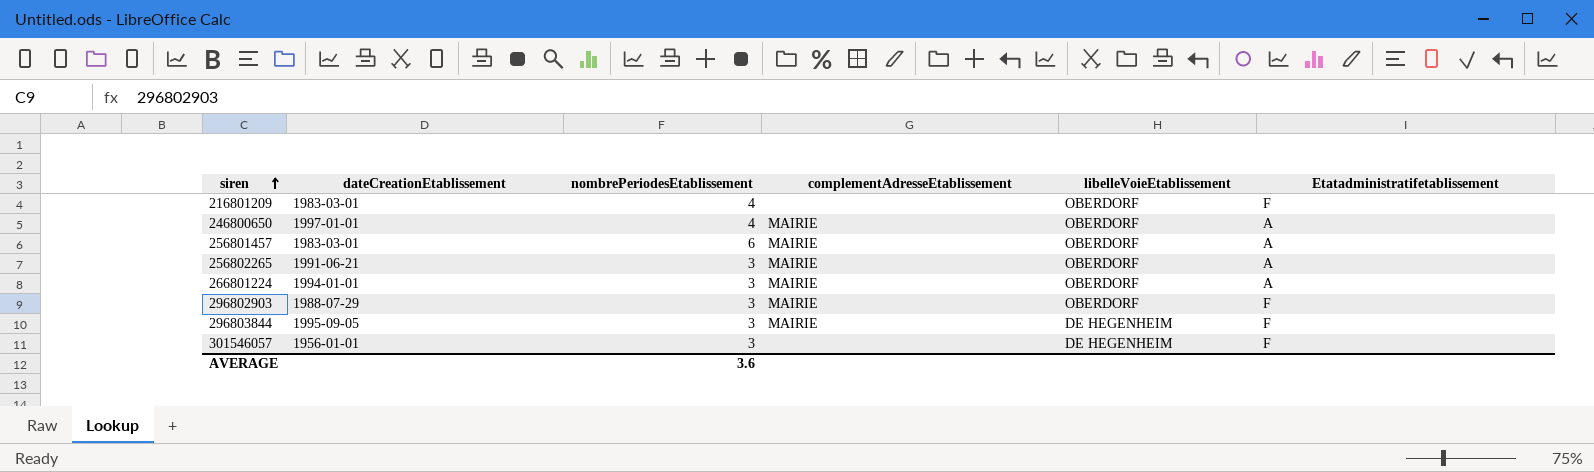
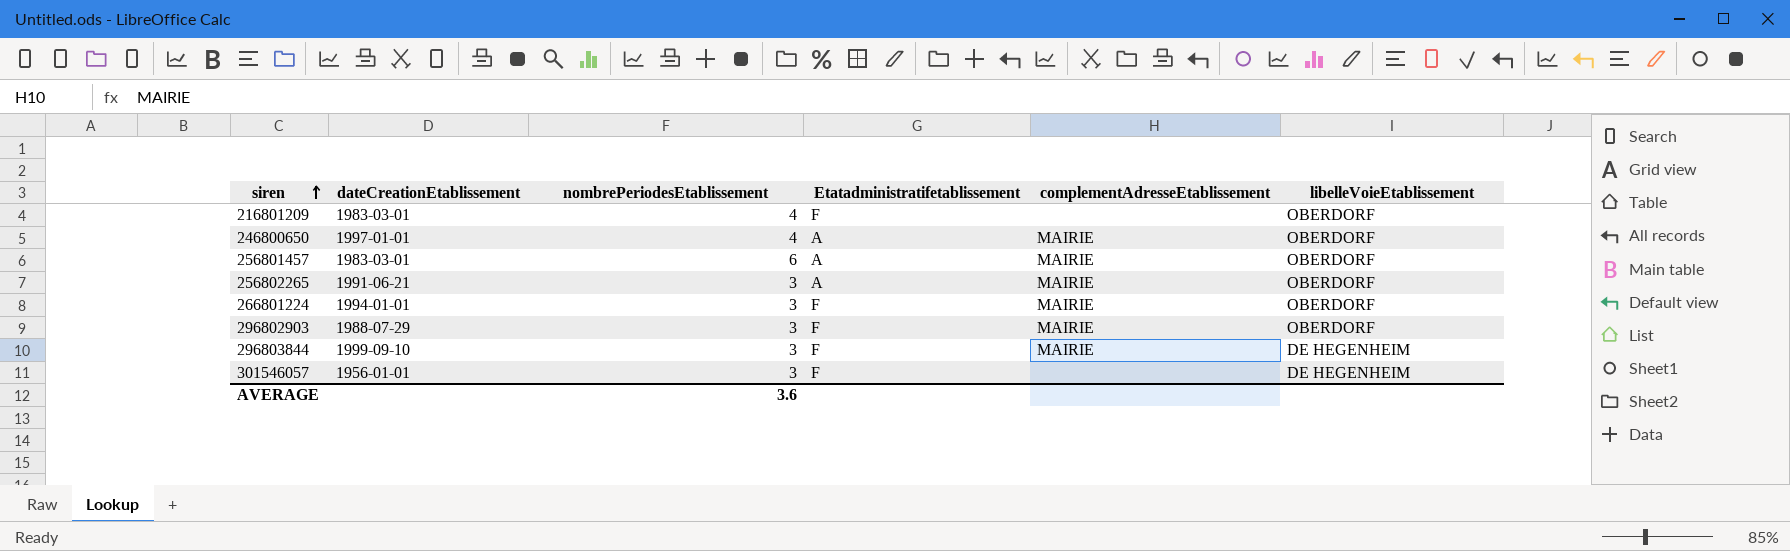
column Etatadministratifetablissement | position: 6 -> 4
266801224 | Etatadministratifetablissement: A -> F
296803844 | dateCreationEtablissement: 1995-09-05 -> 1999-09-10

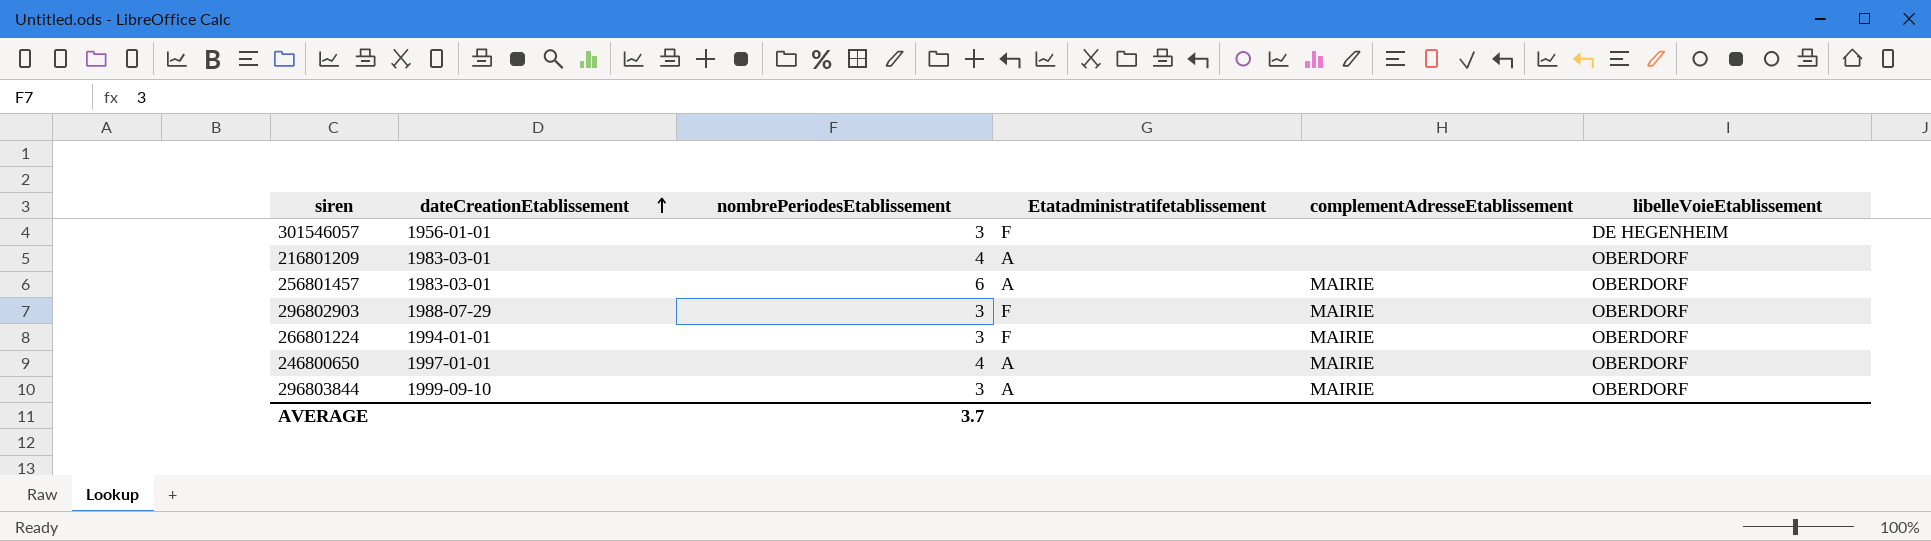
row order: siren ascending -> dateCreationEtablissement ascending
row 256802265: 1991-06-21 | 3 | A | MAIRIE | OBERDORF -> none
216801209 | Etatadministratifetablissement: F -> A
296803844 | Etatadministratifetablissement: F -> A
296803844 | libelleVoieEtablissement: DE HEGENHEIM -> OBERDORF
AVERAGE | nombrePeriodesEtablissement: 3.6 -> 3.7

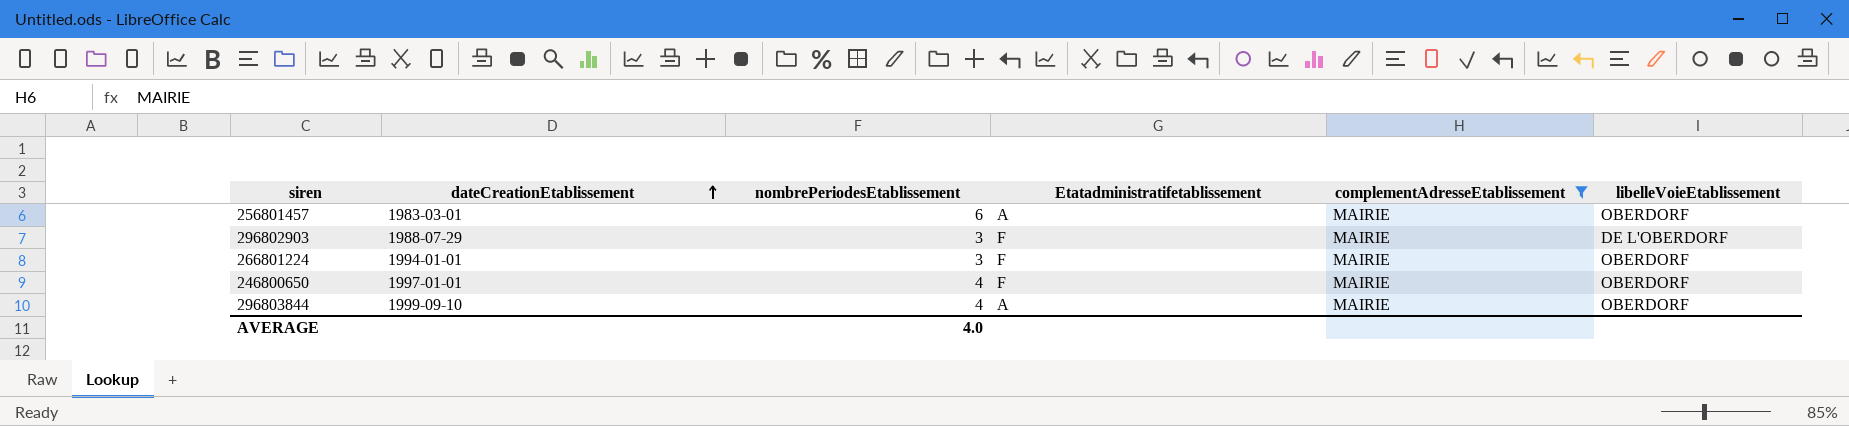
filter: none -> complementAdresseEtablissement = MAIRIE
296802903 | libelleVoieEtablissement: OBERDORF -> DE L'OBERDORF
246800650 | Etatadministratifetablissement: A -> F
296803844 | nombrePeriodesEtablissement: 3 -> 4
AVERAGE | nombrePeriodesEtablissement: 3.7 -> 4.0

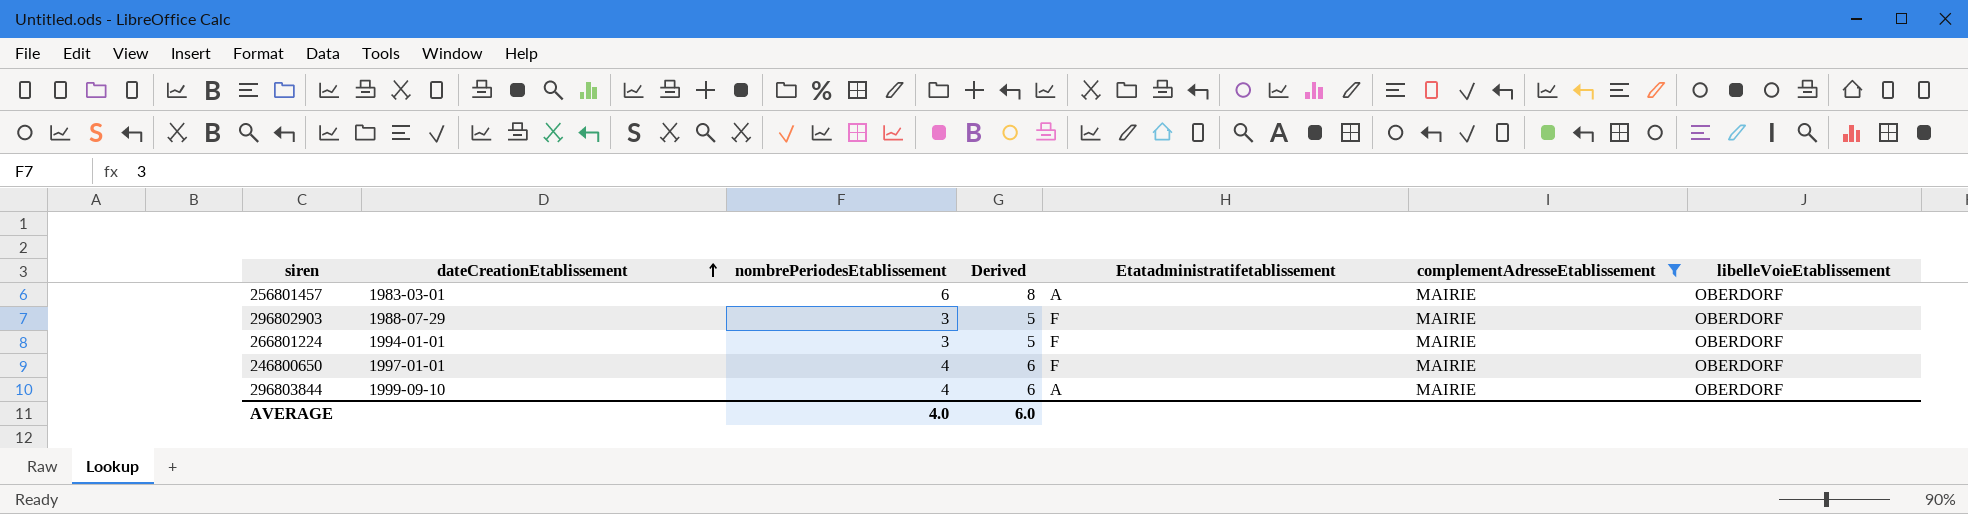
column Derived | formula: none -> [nombrePeriodesEtablissement] + 2
296802903 | libelleVoieEtablissement: DE L'OBERDORF -> OBERDORF

